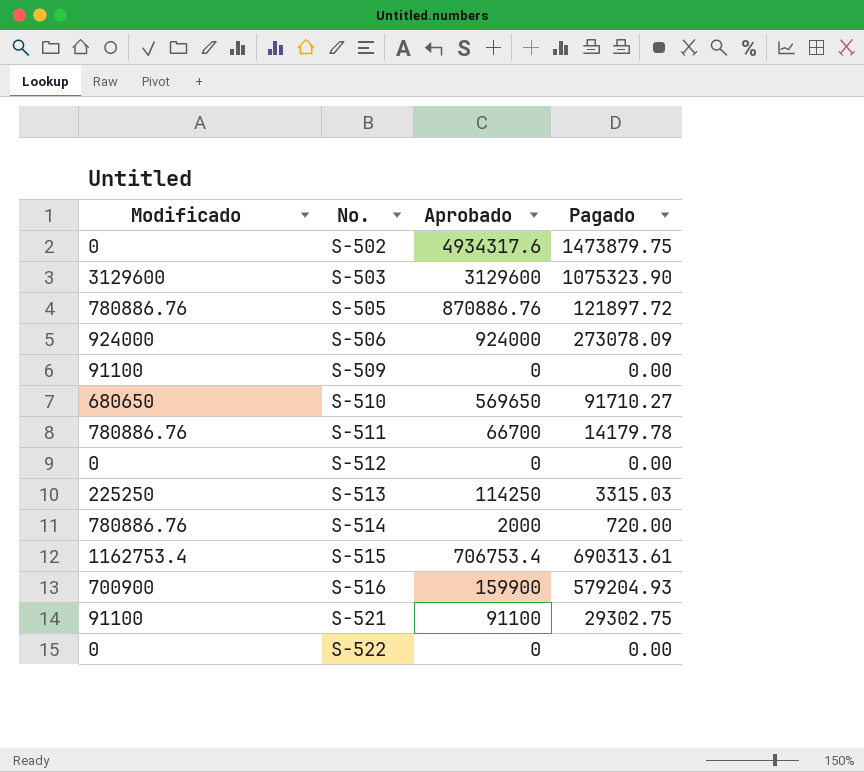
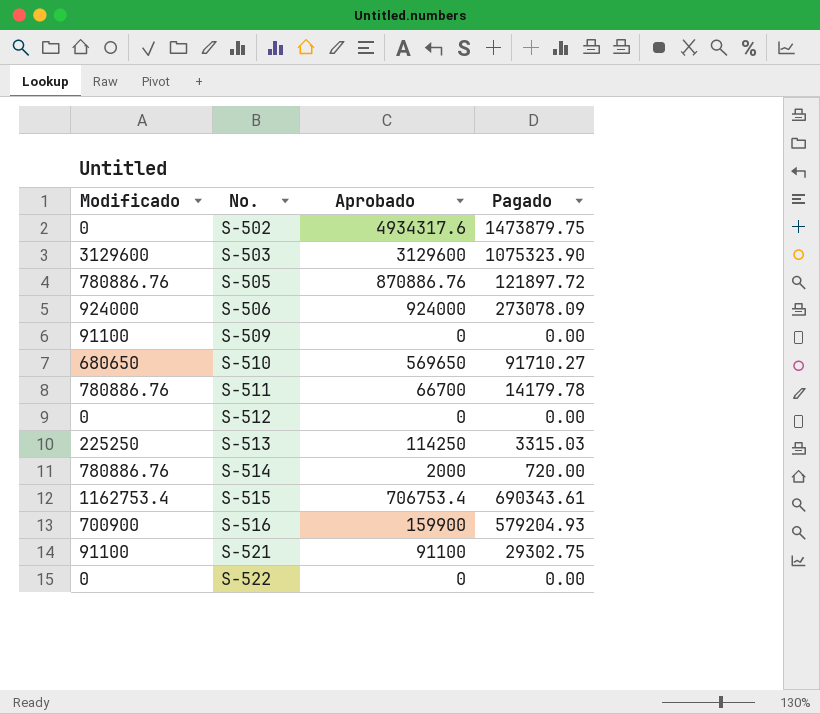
S-515 | Pagado: 690313.61 -> 690343.61

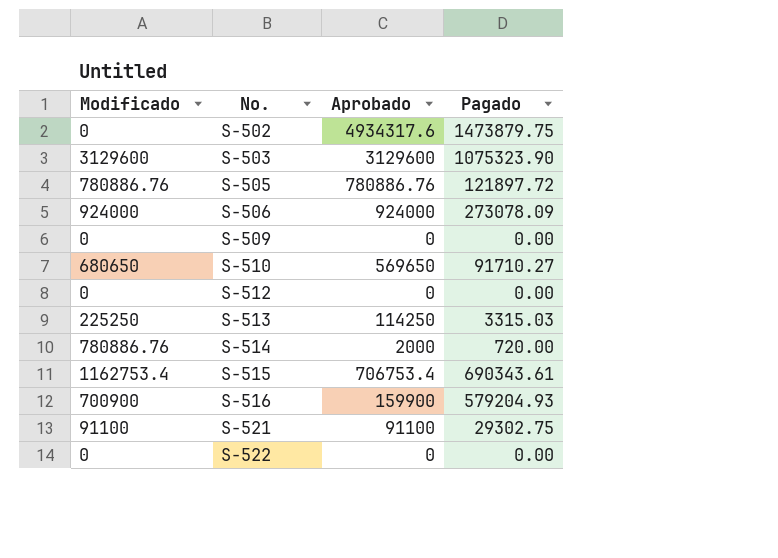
row S-511: 780886.76 | 66700 | 14179.78 -> none
S-505 | Aprobado: 870886.76 -> 780886.76
S-509 | Modificado: 91100 -> 0

